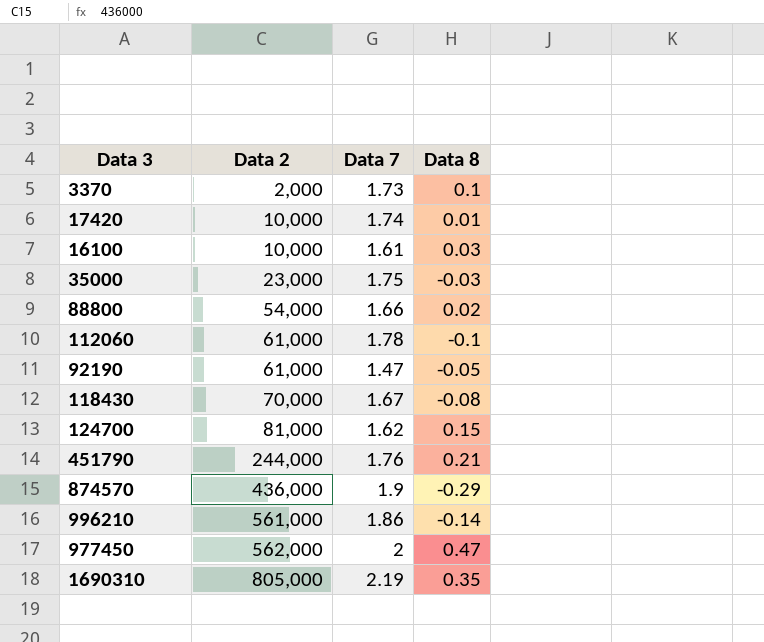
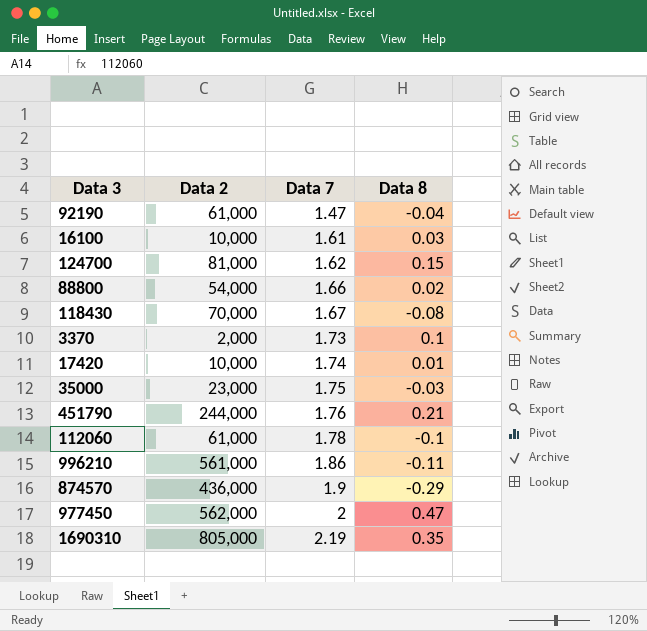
row order: Data 2 ascending -> Data 7 ascending
92190 | Data 8: -0.05 -> -0.04
996210 | Data 8: -0.14 -> -0.11

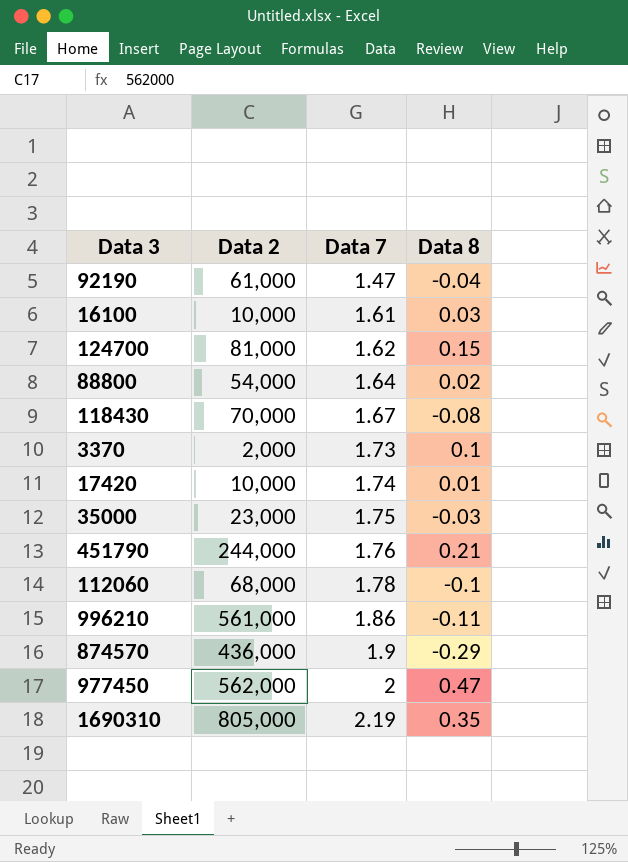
88800 | Data 7: 1.66 -> 1.64
112060 | Data 2: 61,000 -> 68,000

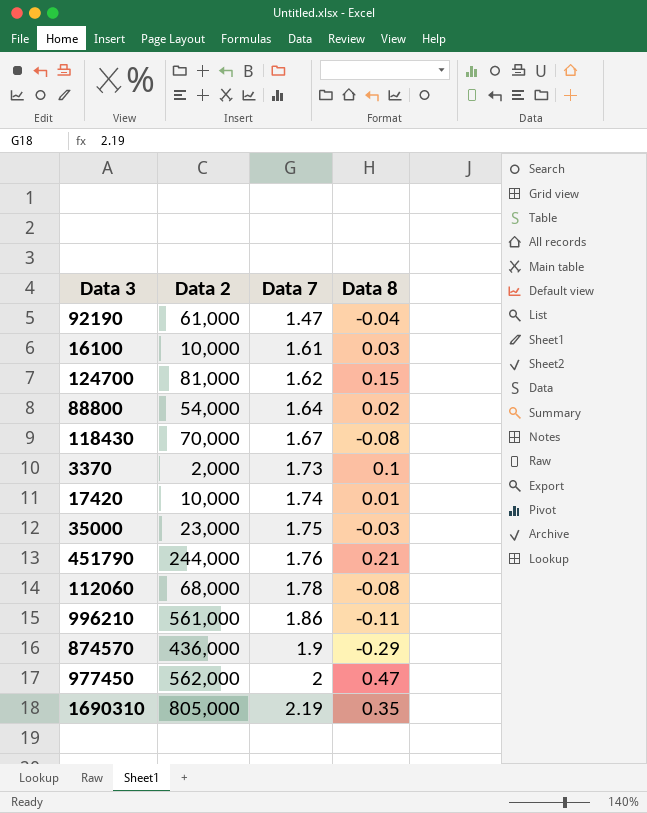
112060 | Data 8: -0.1 -> -0.08

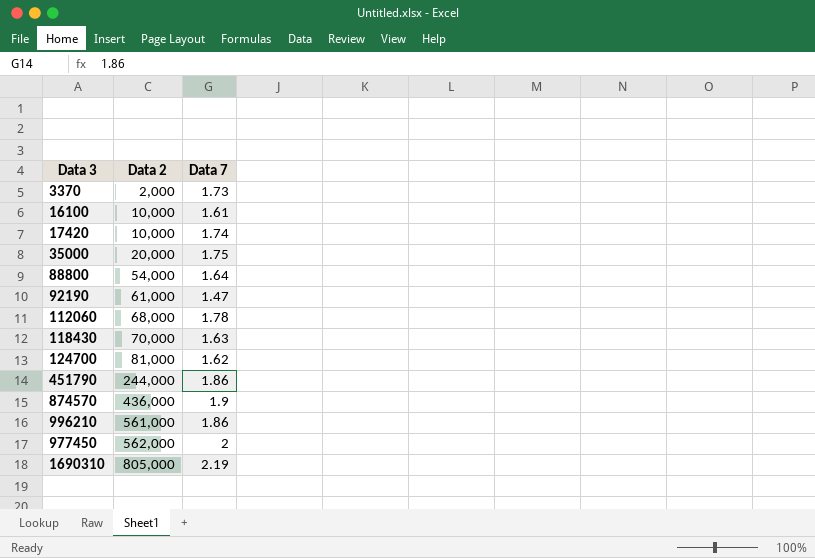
row order: Data 7 ascending -> Data 2 ascending
column Data 8 | position: 4 -> none
35000 | Data 2: 23,000 -> 20,000
118430 | Data 7: 1.67 -> 1.63
451790 | Data 7: 1.76 -> 1.86

